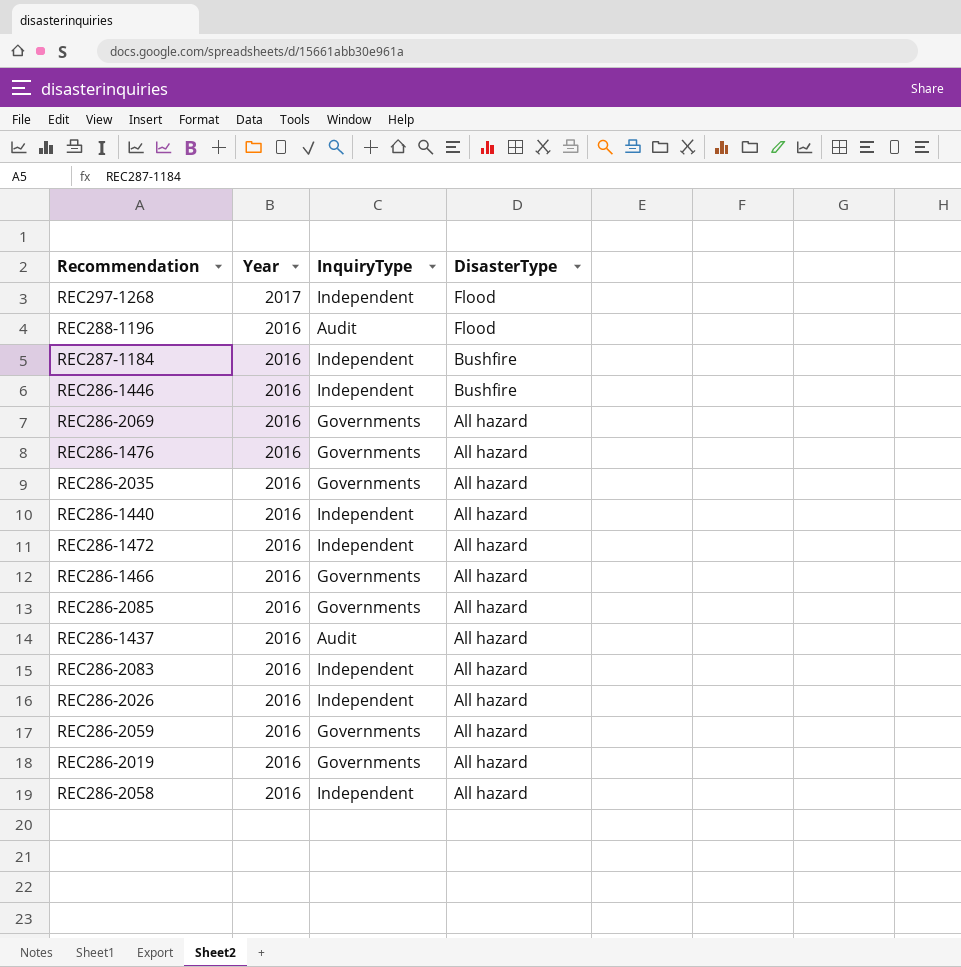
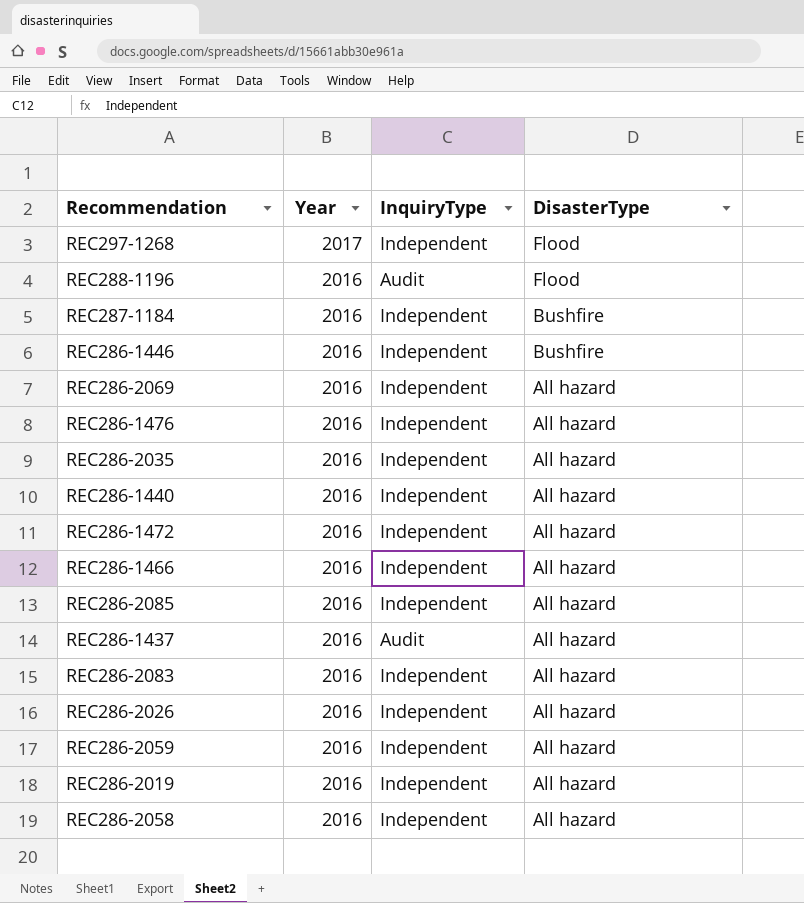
REC286-2069 | InquiryType: Governments -> Independent
REC286-1476 | InquiryType: Governments -> Independent
REC286-2035 | InquiryType: Governments -> Independent
REC286-1466 | InquiryType: Governments -> Independent
REC286-2085 | InquiryType: Governments -> Independent
REC286-2059 | InquiryType: Governments -> Independent
REC286-2019 | InquiryType: Governments -> Independent

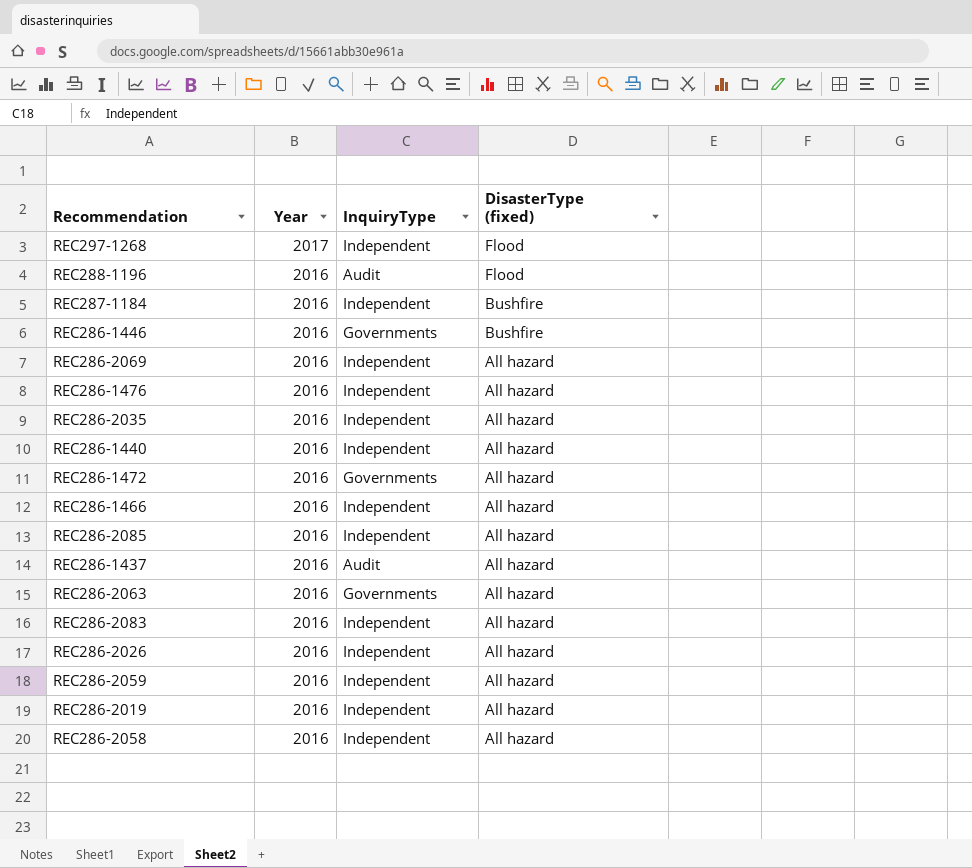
column name: DisasterType -> DisasterType (fixed)
REC286-1446 | InquiryType: Independent -> Governments
REC286-1472 | InquiryType: Independent -> Governments
row REC286-2063: none -> 2016 | Governments | All hazard

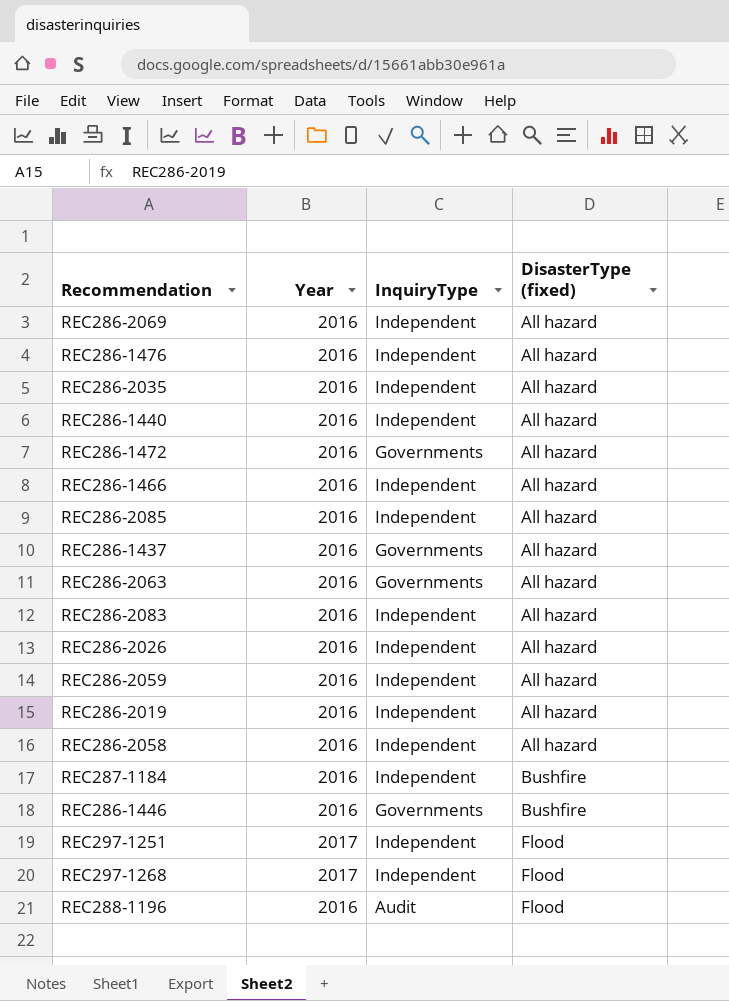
row order: Year descending -> DisasterType (fixed) ascending
REC286-1437 | InquiryType: Audit -> Governments
row REC297-1251: none -> 2017 | Independent | Flood

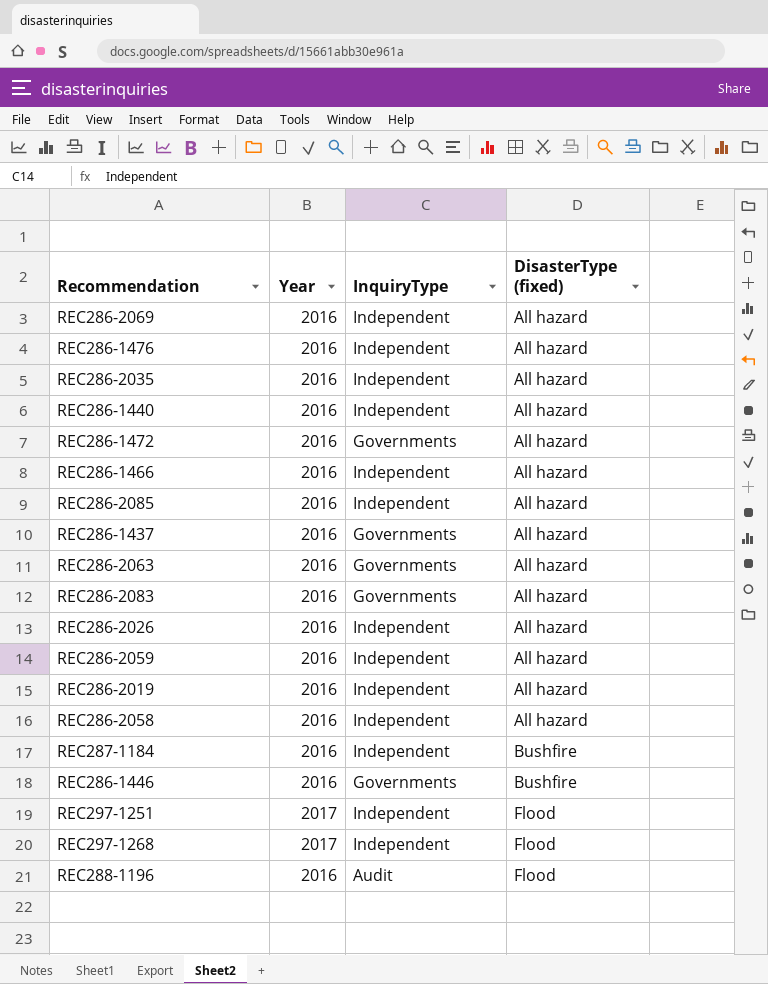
REC286-2083 | InquiryType: Independent -> Governments

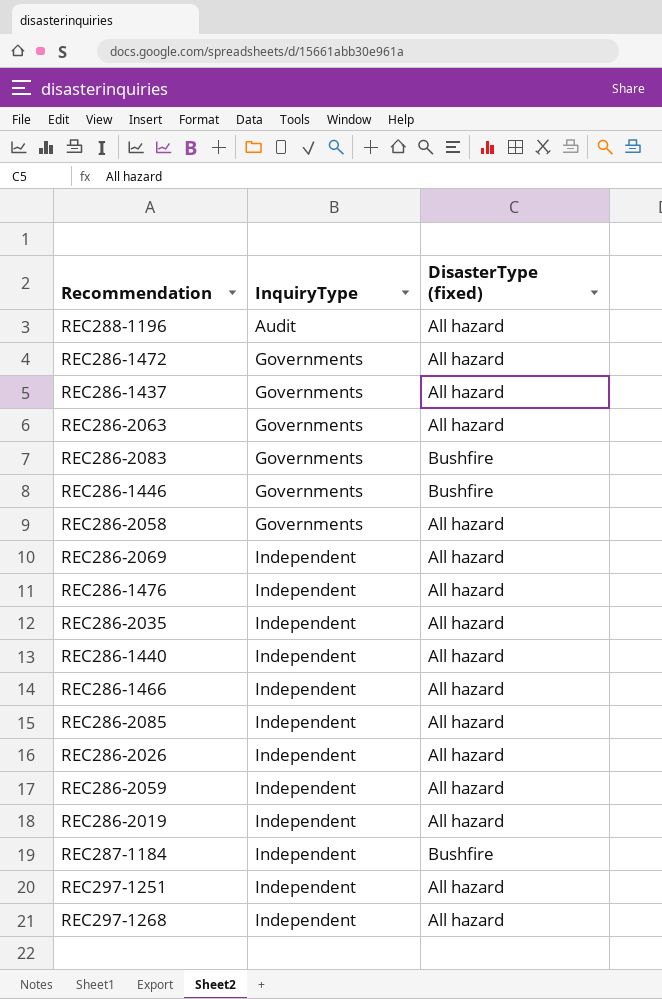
row order: DisasterType (fixed) ascending -> InquiryType ascending
column Year | position: 2 -> none
REC288-1196 | DisasterType (fixed): Flood -> All hazard
REC286-2083 | DisasterType (fixed): All hazard -> Bushfire
REC286-2058 | InquiryType: Independent -> Governments
REC297-1251 | DisasterType (fixed): Flood -> All hazard
REC297-1268 | DisasterType (fixed): Flood -> All hazard

